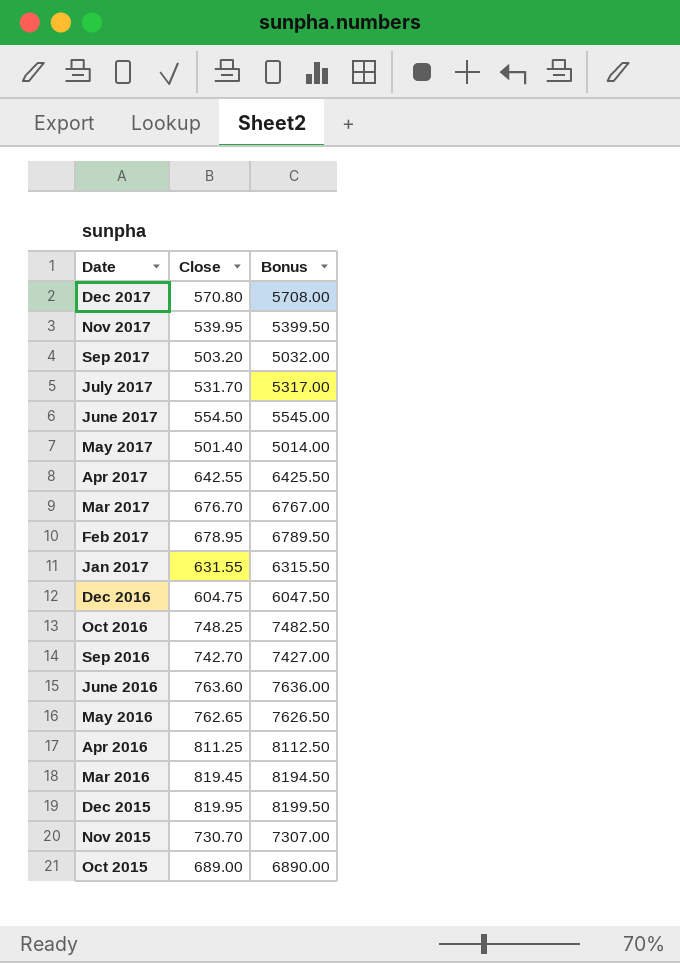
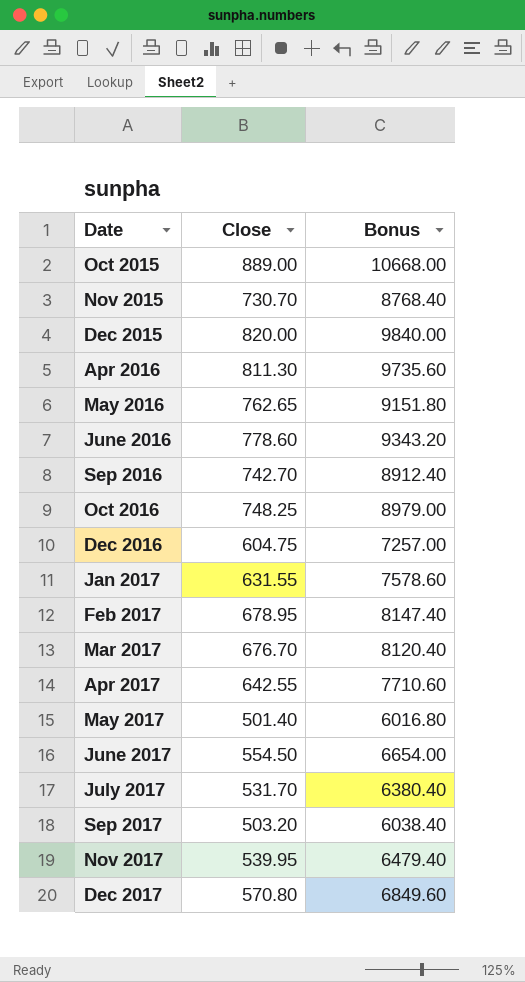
row order: Date descending -> Date ascending
column Bonus | formula: [Close] * 10 -> [Close] * 12
row Mar 2016: 819.45 | 8194.50 -> none
Oct 2015 | Close: 689.00 -> 889.00
Dec 2015 | Close: 819.95 -> 820.00
Apr 2016 | Close: 811.25 -> 811.30
June 2016 | Close: 763.60 -> 778.60

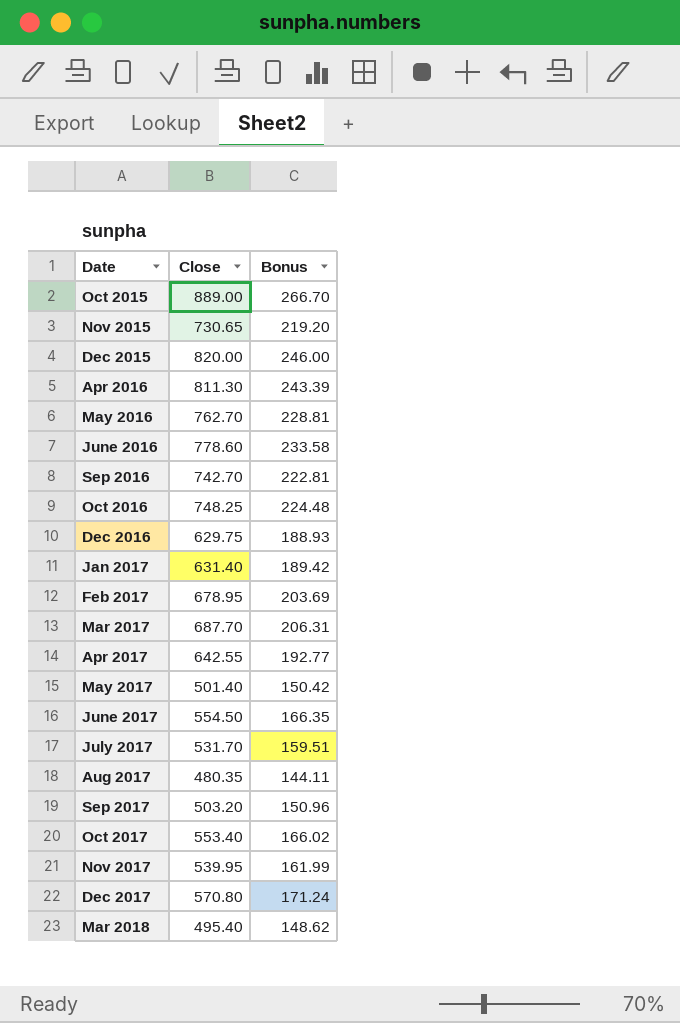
column Bonus | formula: [Close] * 12 -> [Close] * 0.3
Nov 2015 | Close: 730.70 -> 730.65
May 2016 | Close: 762.65 -> 762.70
Dec 2016 | Close: 604.75 -> 629.75
Jan 2017 | Close: 631.55 -> 631.40
Mar 2017 | Close: 676.70 -> 687.70
row Aug 2017: none -> 480.35 | 144.11
row Oct 2017: none -> 553.40 | 166.02
row Mar 2018: none -> 495.40 | 148.62

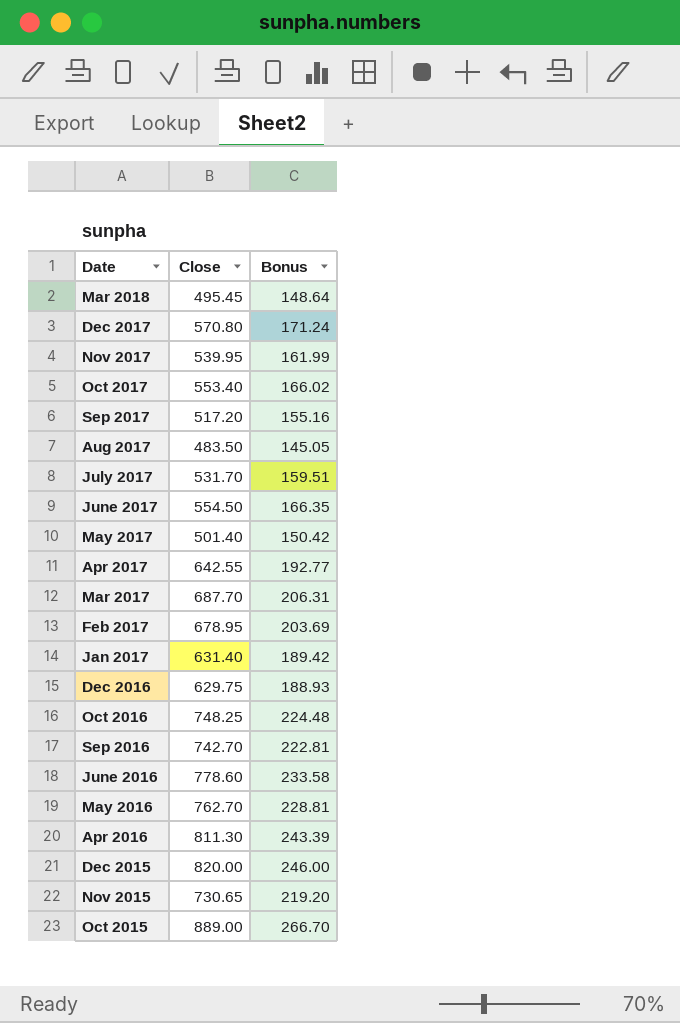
row order: Date ascending -> Date descending
Mar 2018 | Close: 495.40 -> 495.45
Mar 2018 | Bonus: 148.62 -> 148.64
Sep 2017 | Close: 503.20 -> 517.20
Sep 2017 | Bonus: 150.96 -> 155.16
Aug 2017 | Close: 480.35 -> 483.50
Aug 2017 | Bonus: 144.11 -> 145.05

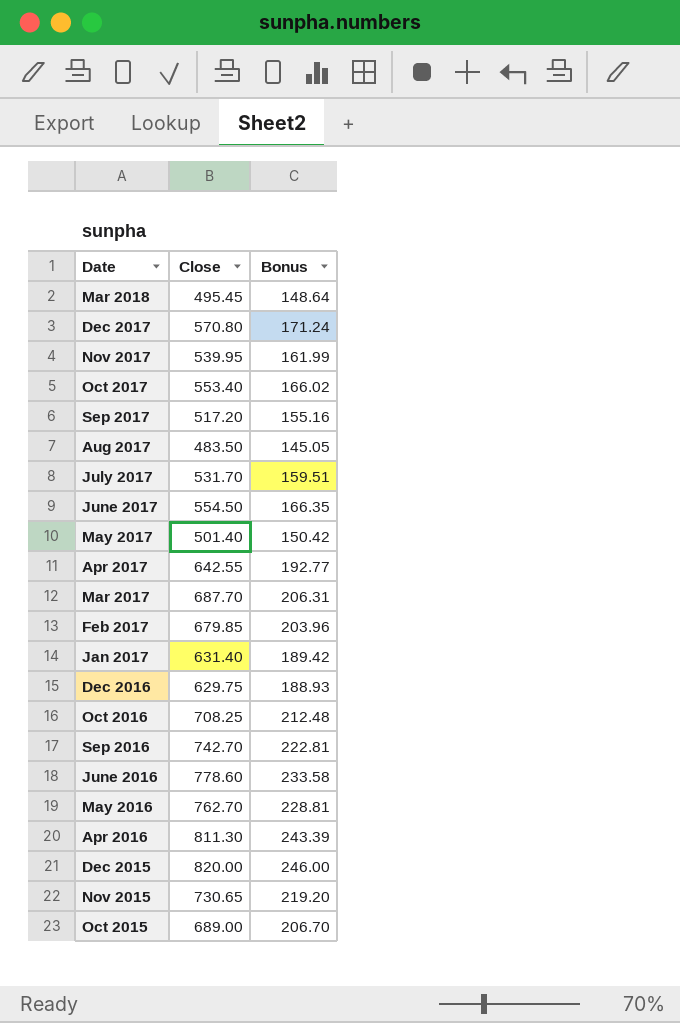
Feb 2017 | Close: 678.95 -> 679.85
Feb 2017 | Bonus: 203.69 -> 203.96
Oct 2016 | Close: 748.25 -> 708.25
Oct 2016 | Bonus: 224.48 -> 212.48
Oct 2015 | Close: 889.00 -> 689.00
Oct 2015 | Bonus: 266.70 -> 206.70

